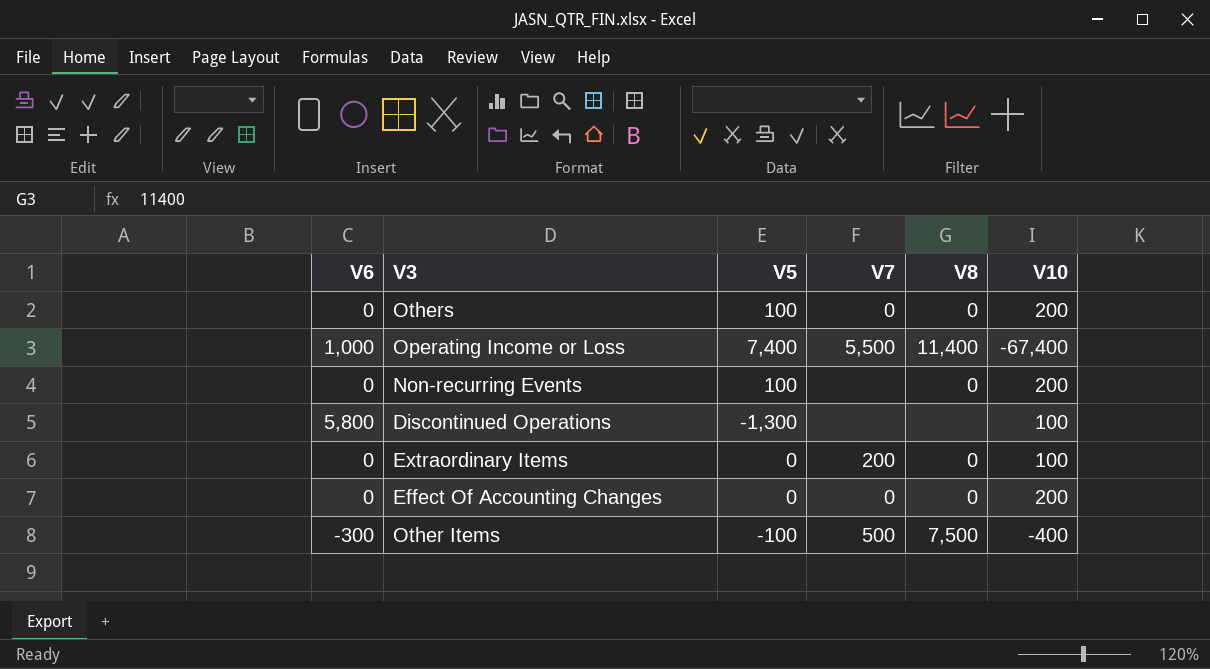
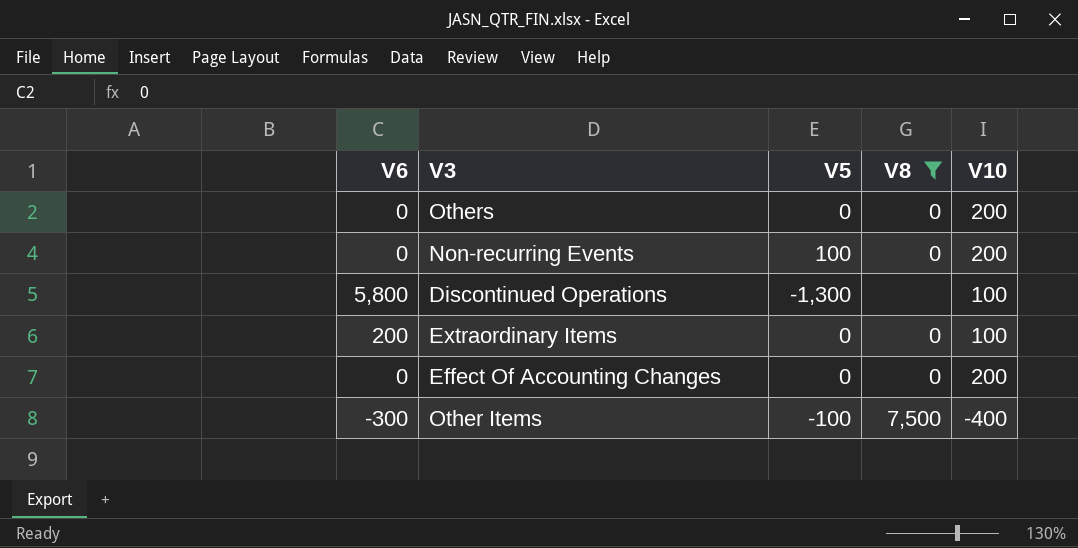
filter: none -> V8 != 11,400
column V7 | position: 4 -> none
Others | V5: 100 -> 0
Extraordinary Items | V6: 0 -> 200

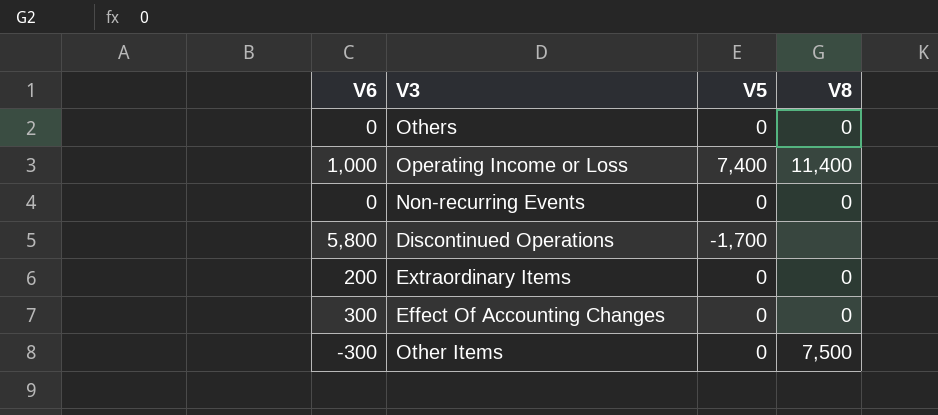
filter: V8 != 11,400 -> none
column V10 | position: 5 -> none
Non-recurring Events | V5: 100 -> 0
Discontinued Operations | V5: -1,300 -> -1,700
Effect Of Accounting Changes | V6: 0 -> 300
Other Items | V5: -100 -> 0

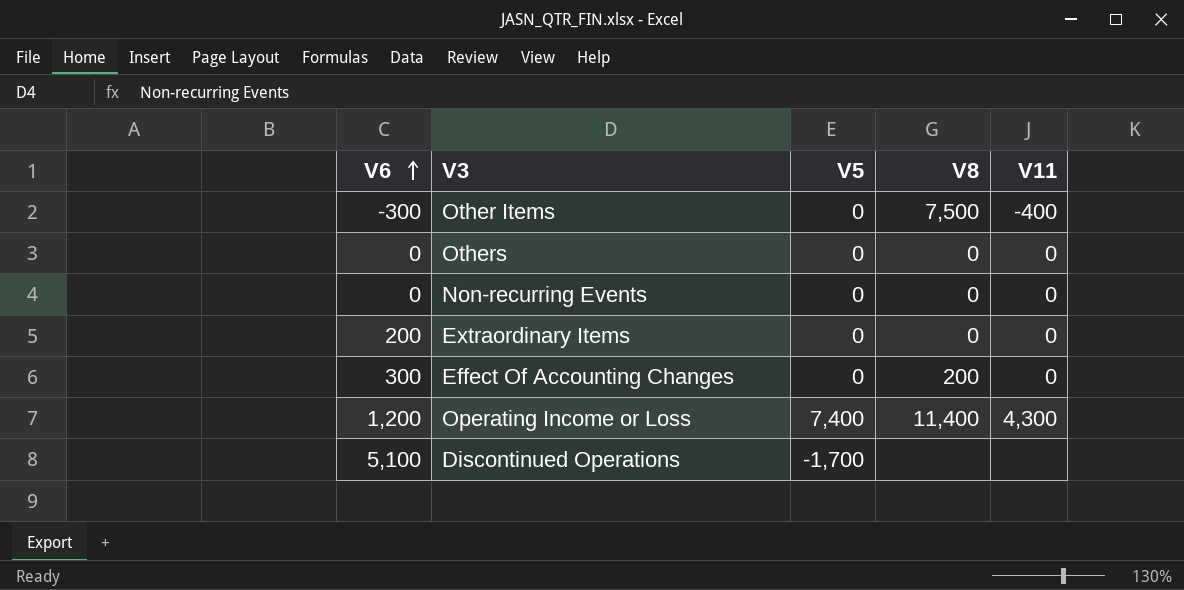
row order: none -> V6 ascending
column V11 | position: none -> 5
Effect Of Accounting Changes | V8: 0 -> 200
Operating Income or Loss | V6: 1,000 -> 1,200
Discontinued Operations | V6: 5,800 -> 5,100

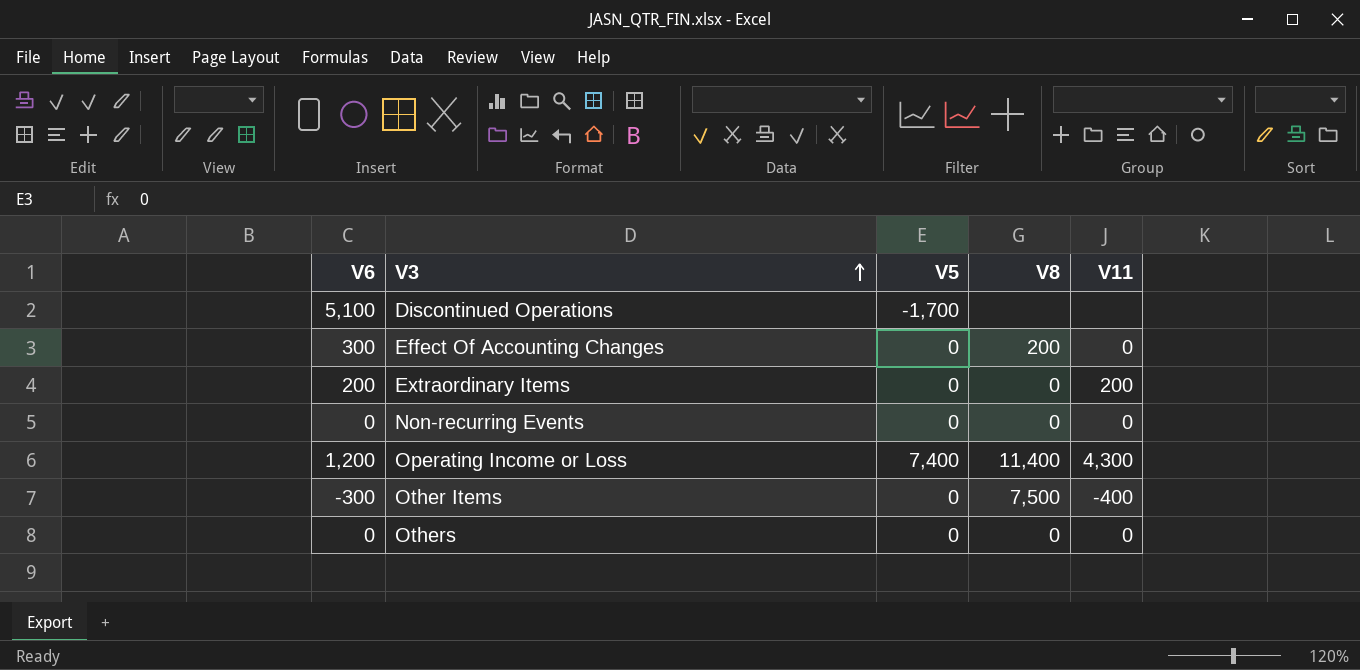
row order: V6 ascending -> V3 ascending
Extraordinary Items | V11: 0 -> 200

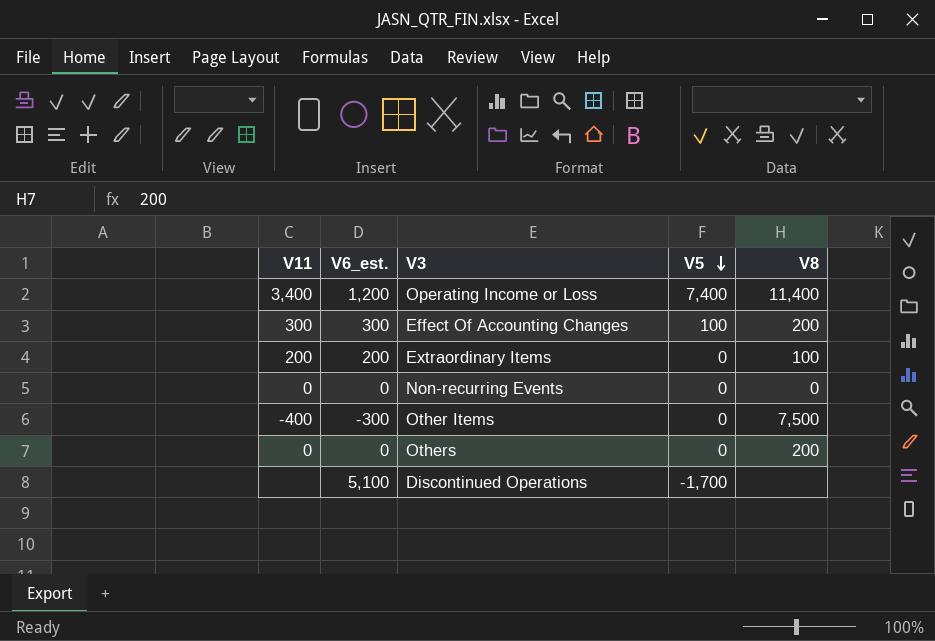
row order: V3 ascending -> V5 descending
column V11 | position: 5 -> 1
column name: V6 -> V6_est.
Operating Income or Loss | V11: 4,300 -> 3,400
Effect Of Accounting Changes | V11: 0 -> 300
Effect Of Accounting Changes | V5: 0 -> 100
Extraordinary Items | V8: 0 -> 100
Others | V8: 0 -> 200

